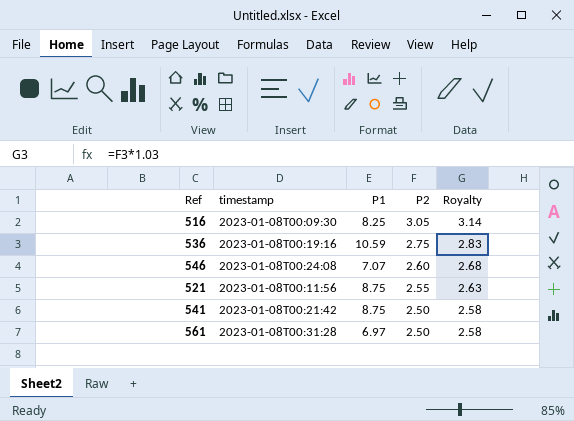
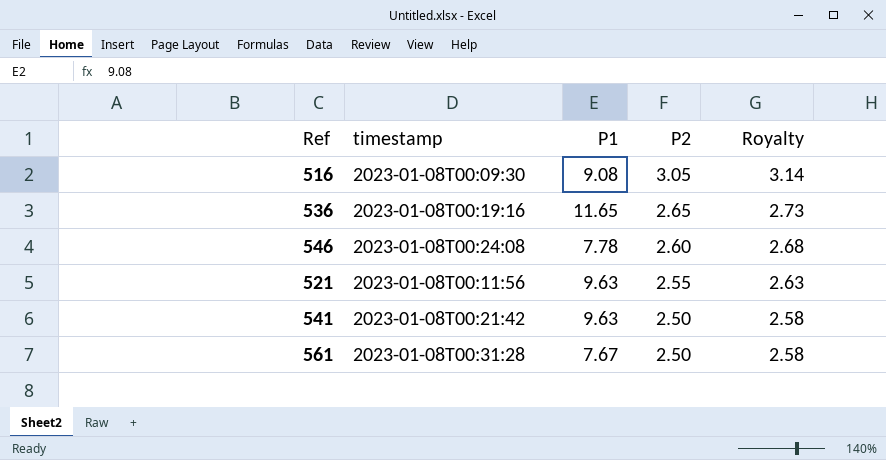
516 | P1: 8.25 -> 9.08
536 | P1: 10.59 -> 11.65
536 | P2: 2.75 -> 2.65
536 | Royalty: 2.83 -> 2.73
546 | P1: 7.07 -> 7.78
521 | P1: 8.75 -> 9.63
541 | P1: 8.75 -> 9.63
561 | P1: 6.97 -> 7.67

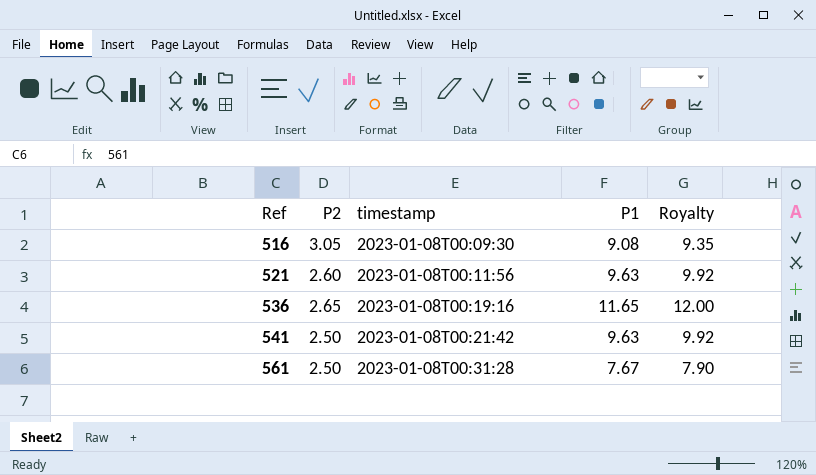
row order: P2 descending -> Ref ascending
column P2 | position: 4 -> 2
column Royalty | formula: [P2] * 1.03 -> [P1] * 1.03
row 546: 2023-01-08T00:24:08 | 7.78 | 2.60 | 2.68 -> none
521 | P2: 2.55 -> 2.60

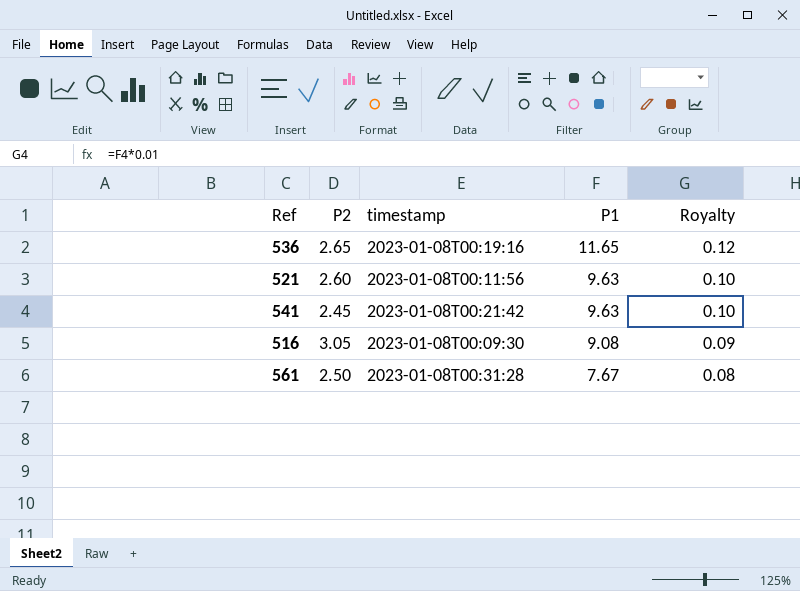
row order: Ref ascending -> P1 descending
column Royalty | formula: [P1] * 1.03 -> [P1] * 0.01
541 | P2: 2.50 -> 2.45

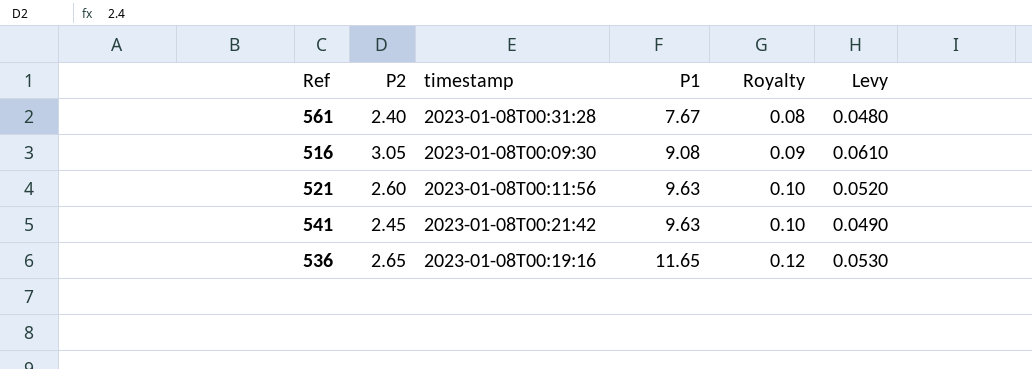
row order: P1 descending -> P1 ascending
column Levy | formula: none -> [P2] * 0.02
561 | P2: 2.50 -> 2.40

